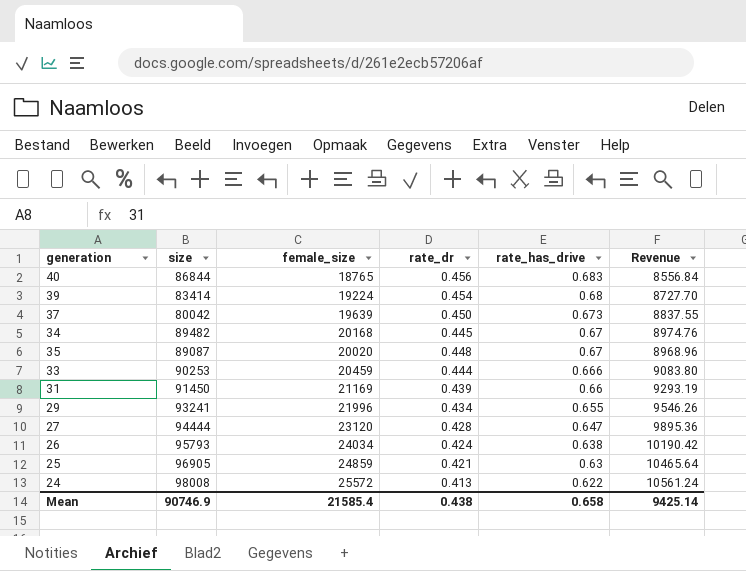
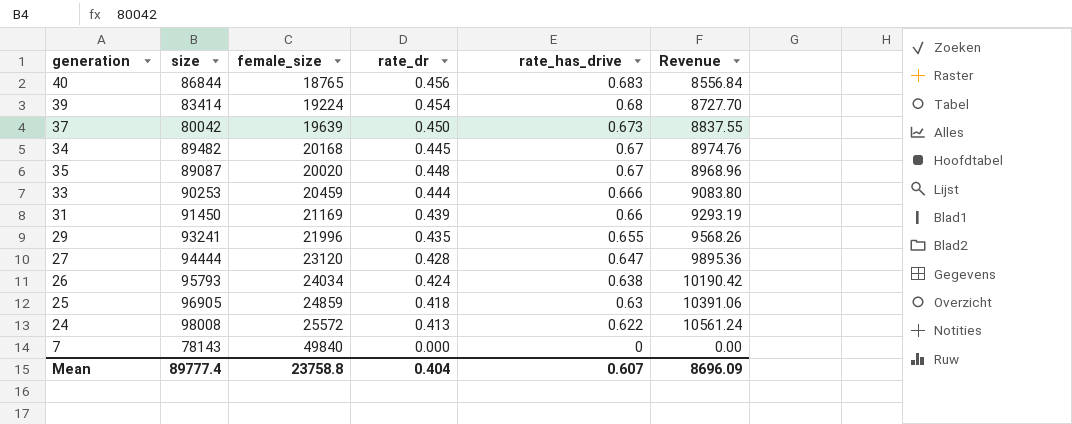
29 | rate_dr: 0.434 -> 0.435
29 | Revenue: 9546.26 -> 9568.26
25 | rate_dr: 0.421 -> 0.418
25 | Revenue: 10465.64 -> 10391.06
row 7: none -> 78143 | 49840 | 0.000 | 0 | 0.00
Mean | size: 90746.9 -> 89777.4
Mean | female_size: 21585.4 -> 23758.8
Mean | rate_dr: 0.438 -> 0.404
Mean | rate_has_drive: 0.658 -> 0.607
Mean | Revenue: 9425.14 -> 8696.09

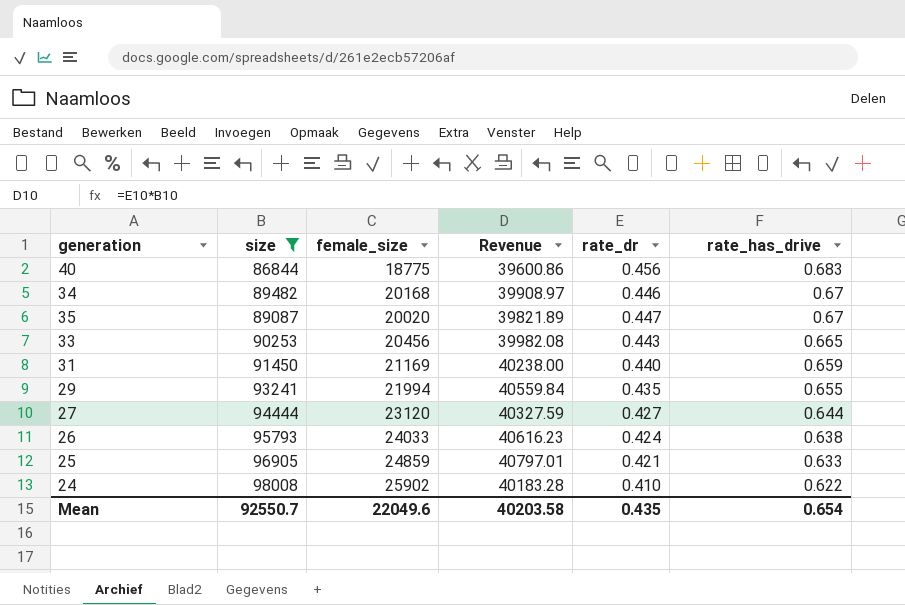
filter: none -> size >= 86844
column Revenue | formula: [female_size] * [rate_dr] -> [size] * [rate_dr]
column Revenue | position: 6 -> 4
40 | female_size: 18765 -> 18775
34 | rate_dr: 0.445 -> 0.446
35 | rate_dr: 0.448 -> 0.447
33 | female_size: 20459 -> 20456
33 | rate_dr: 0.444 -> 0.443
33 | rate_has_drive: 0.666 -> 0.665
31 | rate_dr: 0.439 -> 0.440
31 | rate_has_drive: 0.66 -> 0.659
29 | female_size: 21996 -> 21994
27 | rate_dr: 0.428 -> 0.427
27 | rate_has_drive: 0.647 -> 0.644
26 | female_size: 24034 -> 24033
25 | rate_dr: 0.418 -> 0.421
25 | rate_has_drive: 0.63 -> 0.633
24 | female_size: 25572 -> 25902
24 | rate_dr: 0.413 -> 0.410
Mean | size: 89777.4 -> 92550.7
Mean | female_size: 23758.8 -> 22049.6
Mean | Revenue: 8696.09 -> 40203.58
Mean | rate_dr: 0.404 -> 0.435
Mean | rate_has_drive: 0.607 -> 0.654

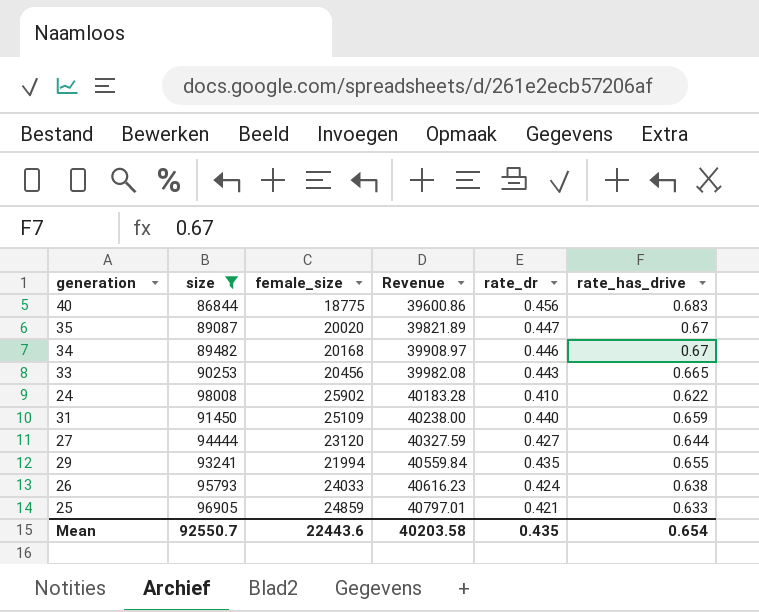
row order: rate_has_drive descending -> Revenue ascending
31 | female_size: 21169 -> 25109
Mean | female_size: 22049.6 -> 22443.6

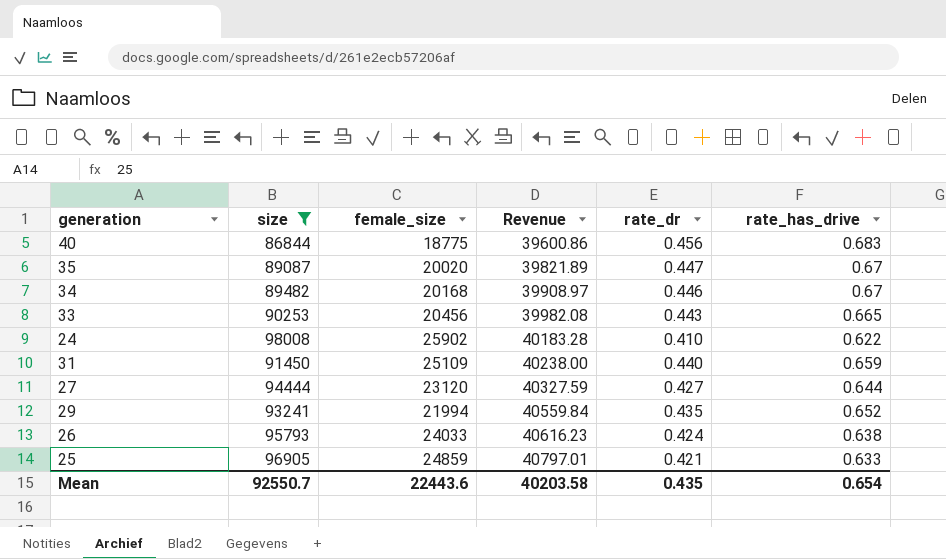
29 | rate_has_drive: 0.655 -> 0.652

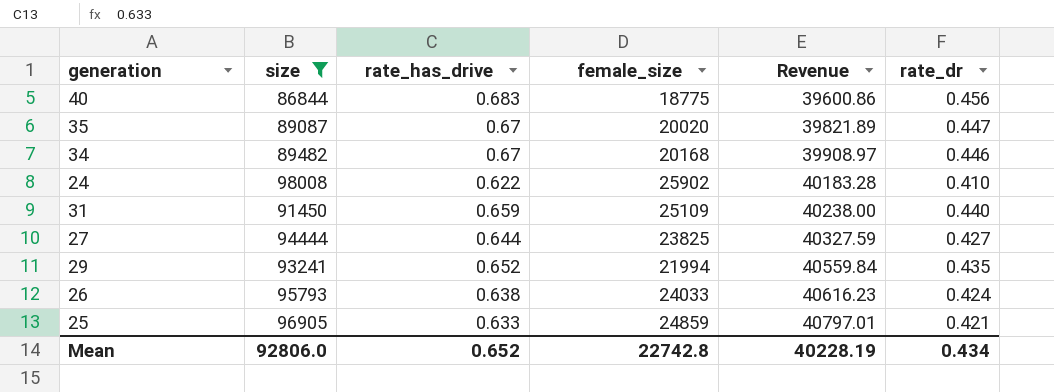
column rate_has_drive | position: 6 -> 3
row 33: 90253 | 20456 | 39982.08 | 0.443 | 0.665 -> none
27 | female_size: 23120 -> 23825
Mean | size: 92550.7 -> 92806.0
Mean | rate_has_drive: 0.654 -> 0.652
Mean | female_size: 22443.6 -> 22742.8
Mean | Revenue: 40203.58 -> 40228.19
Mean | rate_dr: 0.435 -> 0.434

